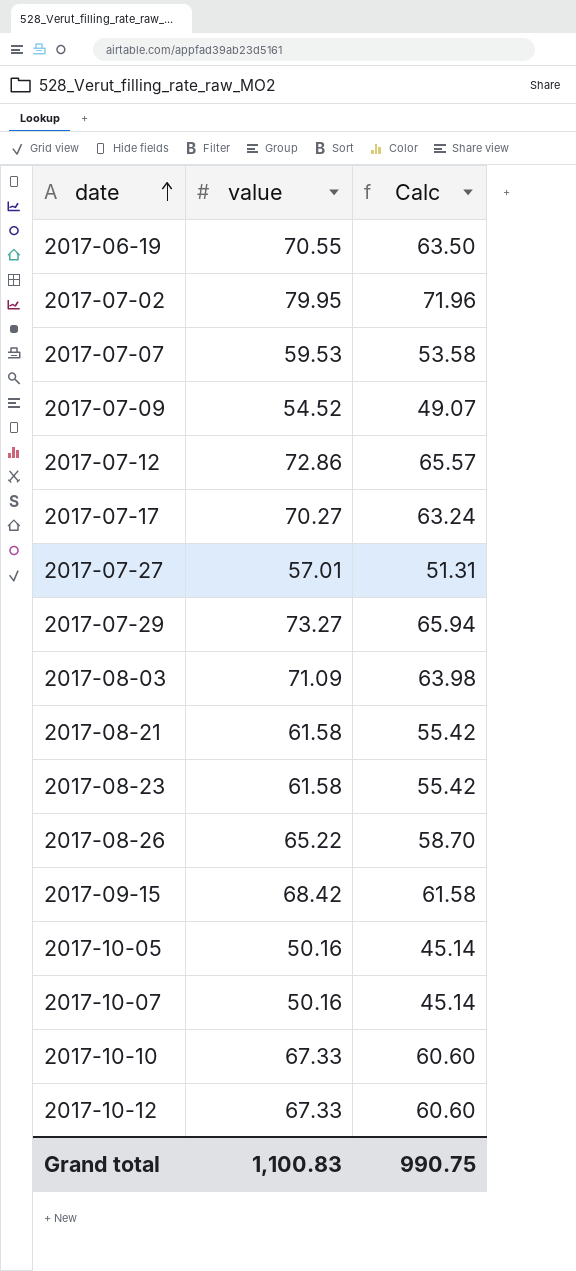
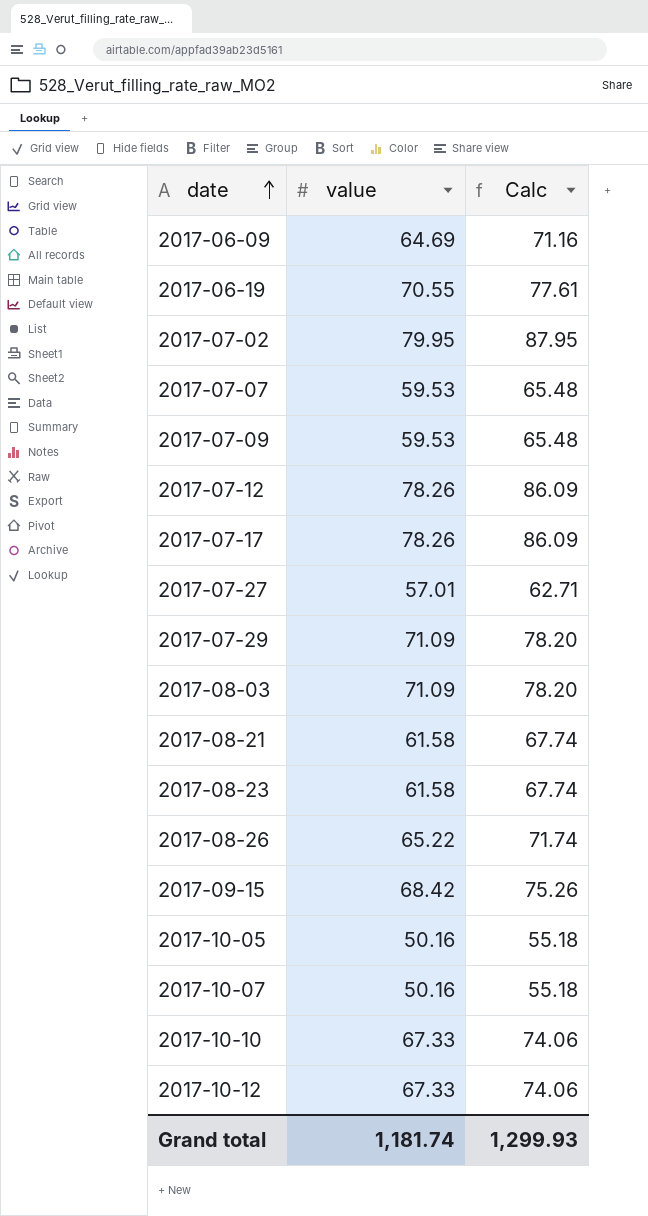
column Calc | formula: [value] * 0.9 -> [value] * 1.1
row 2017-06-09: none -> 64.69 | 71.16
2017-07-09 | value: 54.52 -> 59.53
2017-07-12 | value: 72.86 -> 78.26
2017-07-17 | value: 70.27 -> 78.26
2017-07-29 | value: 73.27 -> 71.09
Grand total | value: 1,100.83 -> 1,181.74
Grand total | Calc: 990.75 -> 1,299.93

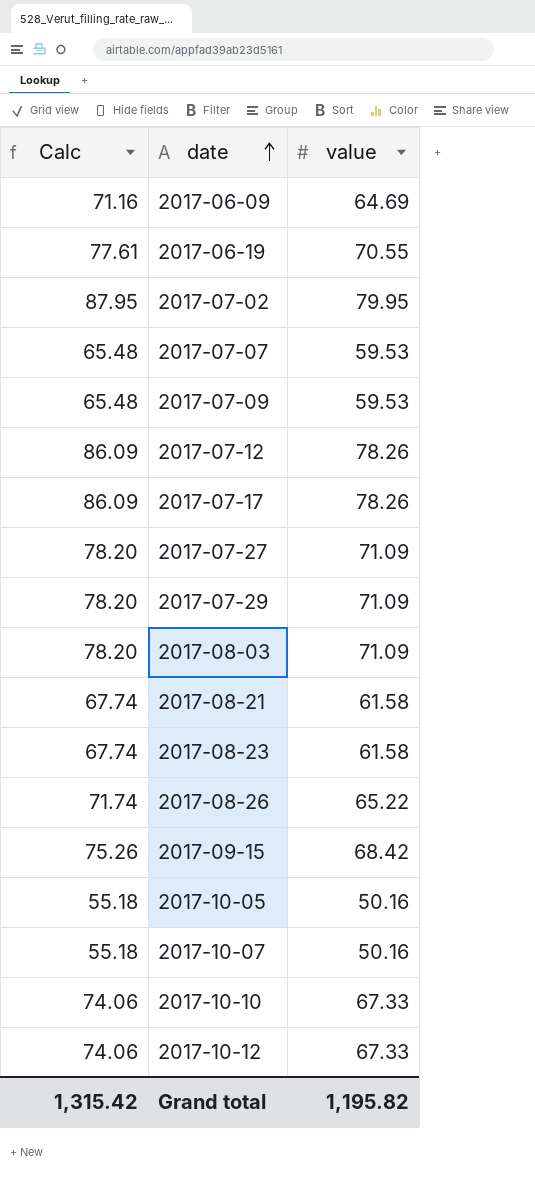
column Calc | position: 3 -> 1
2017-07-27 | Calc: 62.71 -> 78.20
2017-07-27 | value: 57.01 -> 71.09
Grand total | Calc: 1,299.93 -> 1,315.42
Grand total | value: 1,181.74 -> 1,195.82

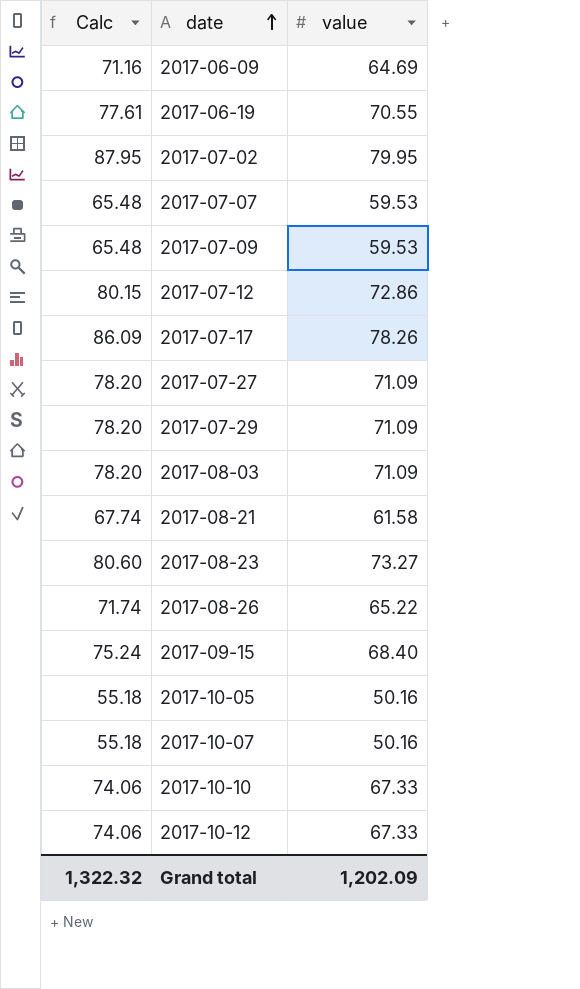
2017-07-12 | Calc: 86.09 -> 80.15
2017-07-12 | value: 78.26 -> 72.86
2017-08-23 | Calc: 67.74 -> 80.60
2017-08-23 | value: 61.58 -> 73.27
2017-09-15 | Calc: 75.26 -> 75.24
2017-09-15 | value: 68.42 -> 68.40
Grand total | Calc: 1,315.42 -> 1,322.32
Grand total | value: 1,195.82 -> 1,202.09

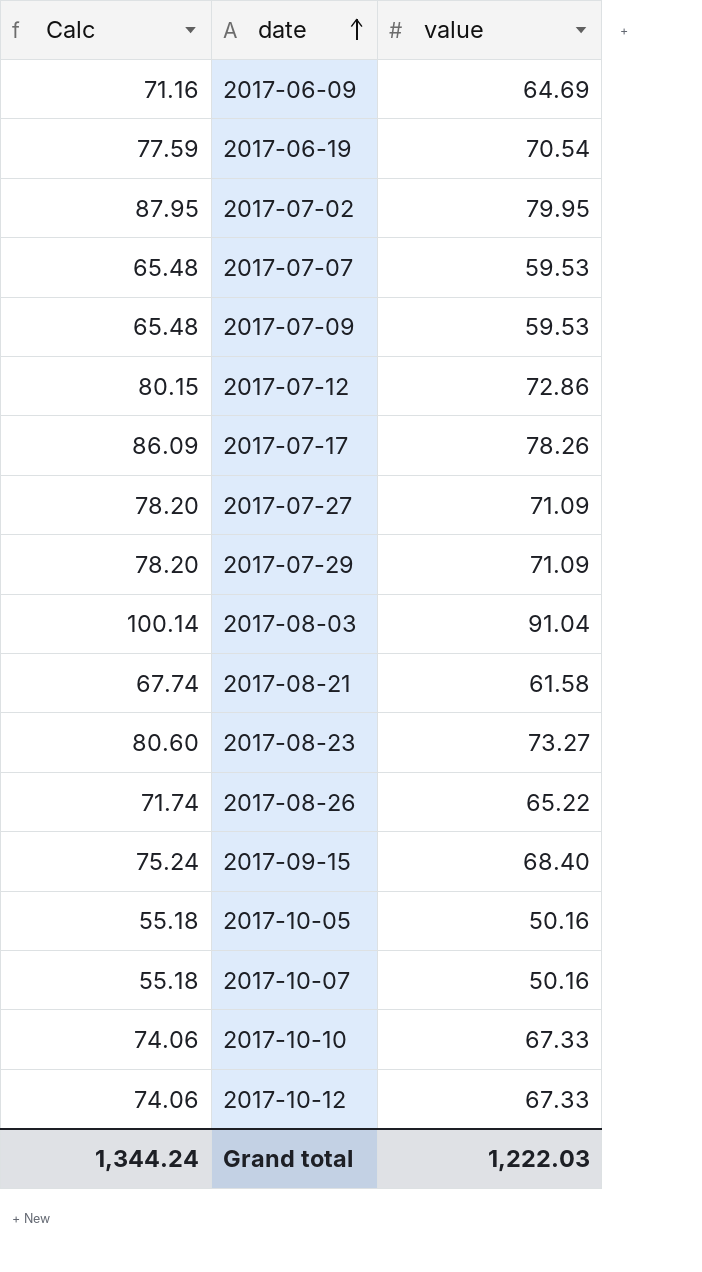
2017-06-19 | Calc: 77.61 -> 77.59
2017-06-19 | value: 70.55 -> 70.54
2017-08-03 | Calc: 78.20 -> 100.14
2017-08-03 | value: 71.09 -> 91.04
Grand total | Calc: 1,322.32 -> 1,344.24
Grand total | value: 1,202.09 -> 1,222.03

